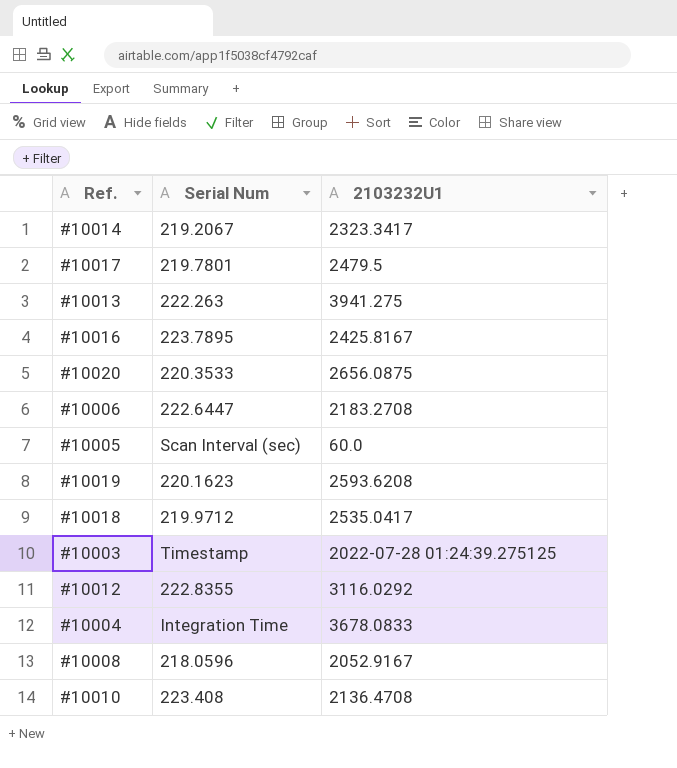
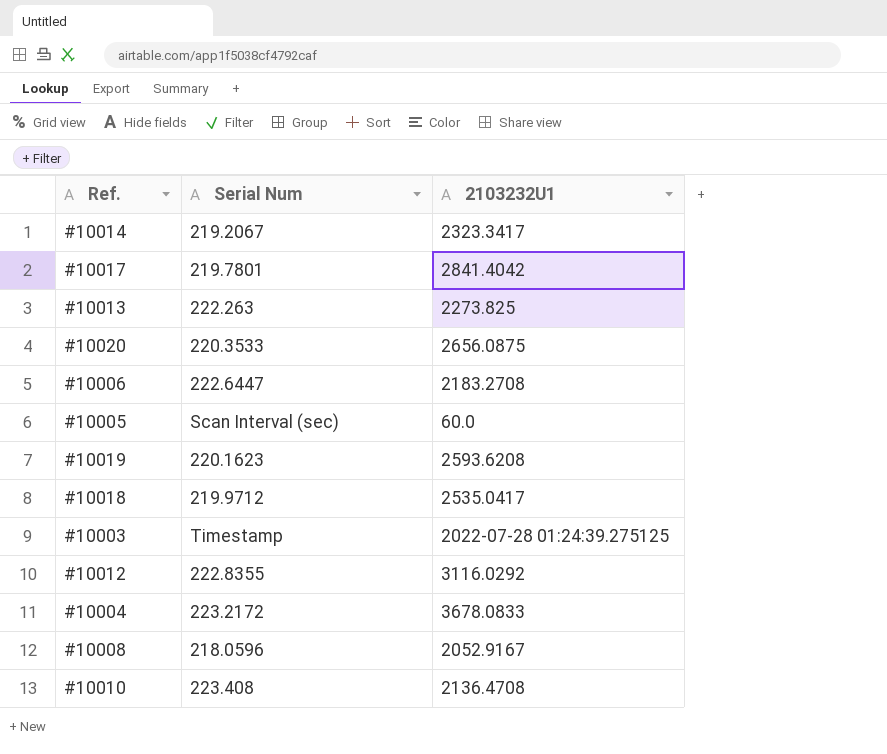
row #10016: 223.7895 | 2425.8167 -> none
#10017 | 2103232U1: 2479.5 -> 2841.4042
#10013 | 2103232U1: 3941.275 -> 2273.825
#10004 | Serial Num: Integration Time -> 223.2172

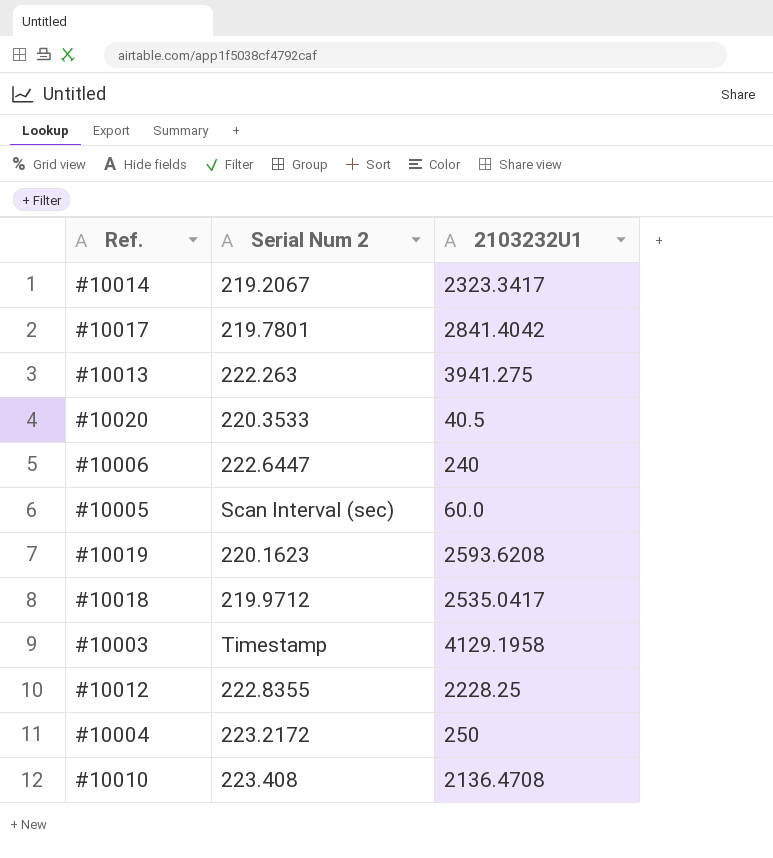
column name: Serial Num -> Serial Num 2
row #10008: 218.0596 | 2052.9167 -> none
#10013 | 2103232U1: 2273.825 -> 3941.275
#10020 | 2103232U1: 2656.0875 -> 40.5
#10006 | 2103232U1: 2183.2708 -> 240
#10003 | 2103232U1: 2022-07-28 01:24:39.275125 -> 4129.1958
#10012 | 2103232U1: 3116.0292 -> 2228.25
#10004 | 2103232U1: 3678.0833 -> 250

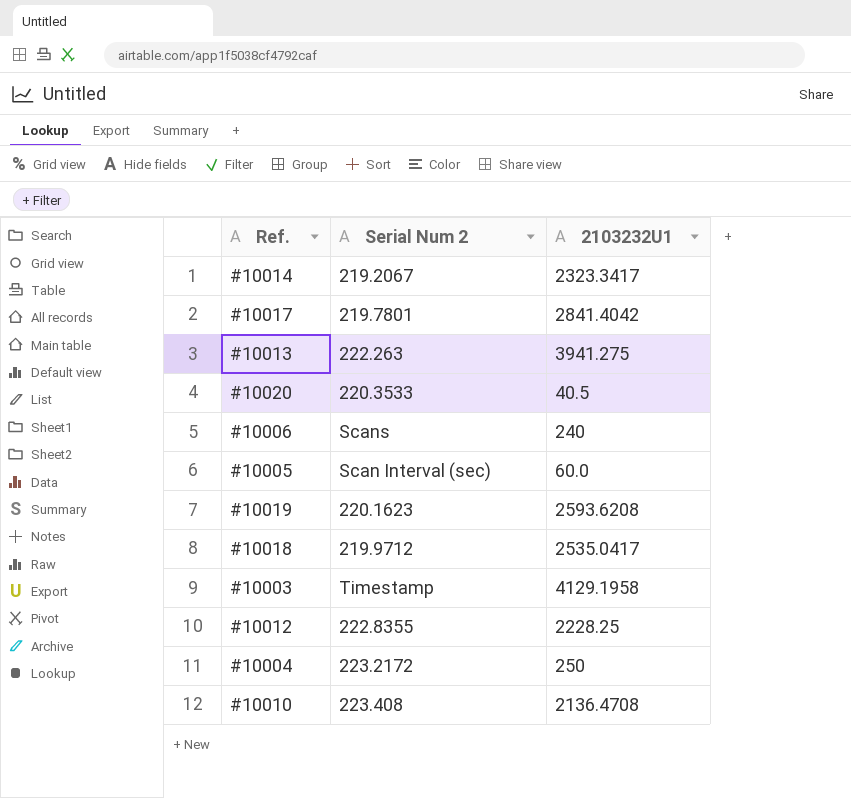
#10006 | Serial Num 2: 222.6447 -> Scans

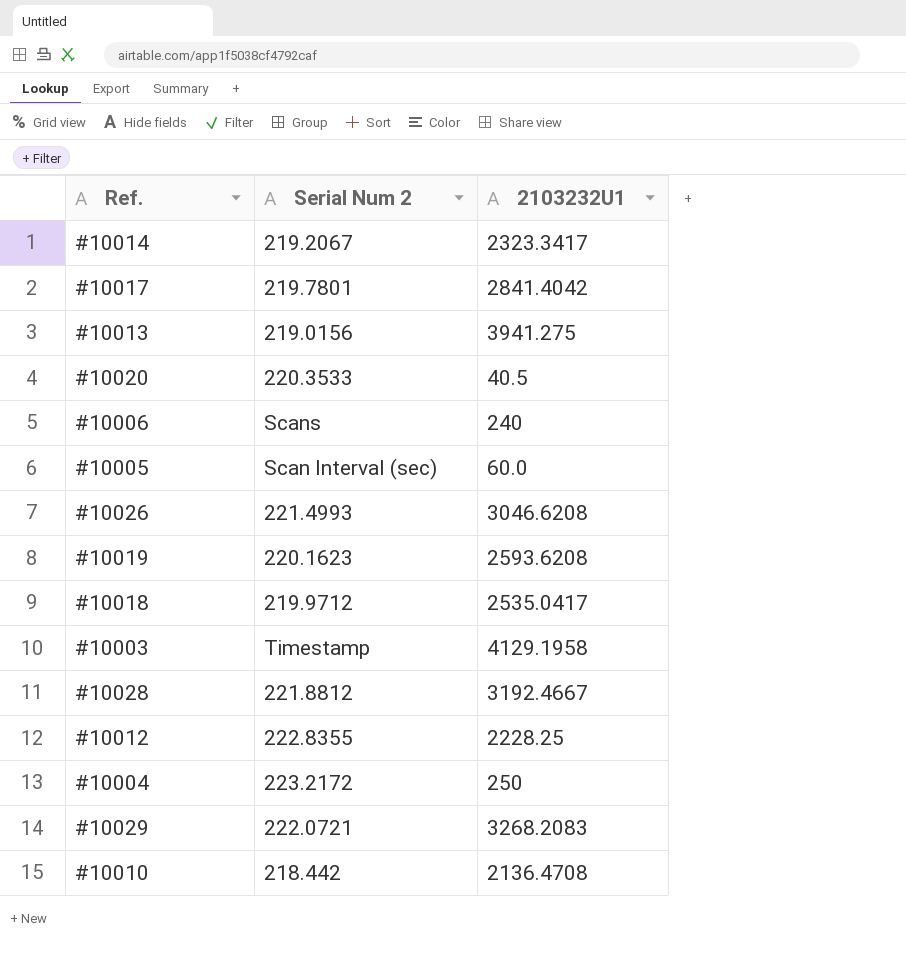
#10013 | Serial Num 2: 222.263 -> 219.0156
row #10026: none -> 221.4993 | 3046.6208
row #10028: none -> 221.8812 | 3192.4667
row #10029: none -> 222.0721 | 3268.2083
#10010 | Serial Num 2: 223.408 -> 218.442

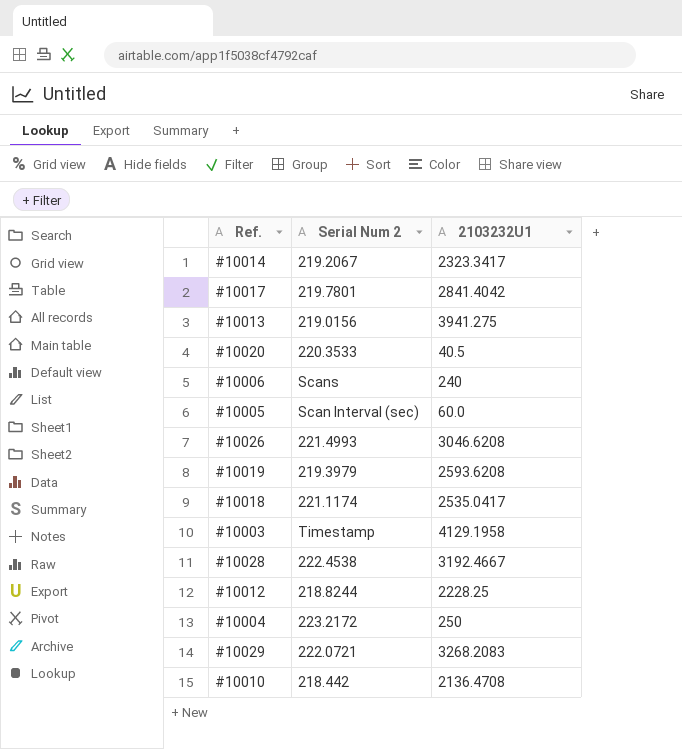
#10019 | Serial Num 2: 220.1623 -> 219.3979
#10018 | Serial Num 2: 219.9712 -> 221.1174
#10028 | Serial Num 2: 221.8812 -> 222.4538
#10012 | Serial Num 2: 222.8355 -> 218.8244

